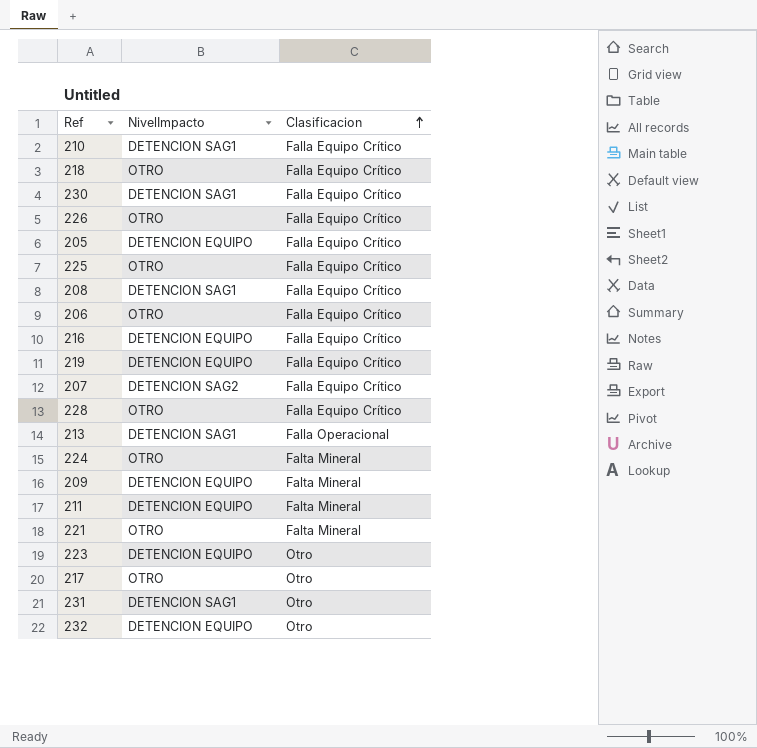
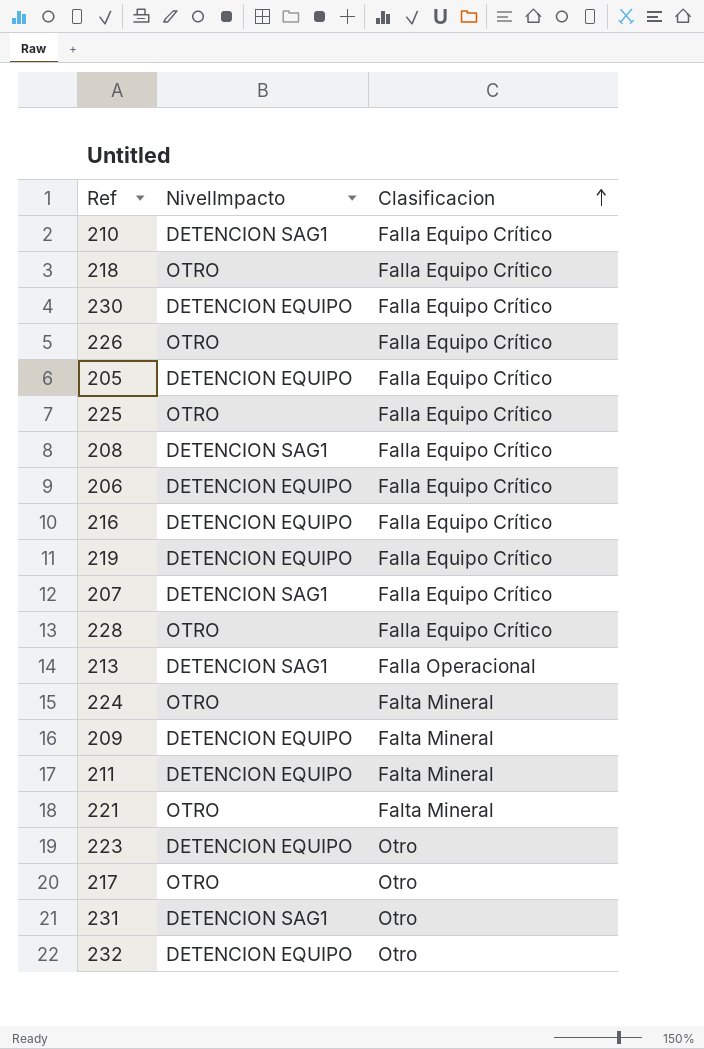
230 | NivelImpacto: DETENCION SAG1 -> DETENCION EQUIPO
206 | NivelImpacto: OTRO -> DETENCION EQUIPO
207 | NivelImpacto: DETENCION SAG2 -> DETENCION SAG1

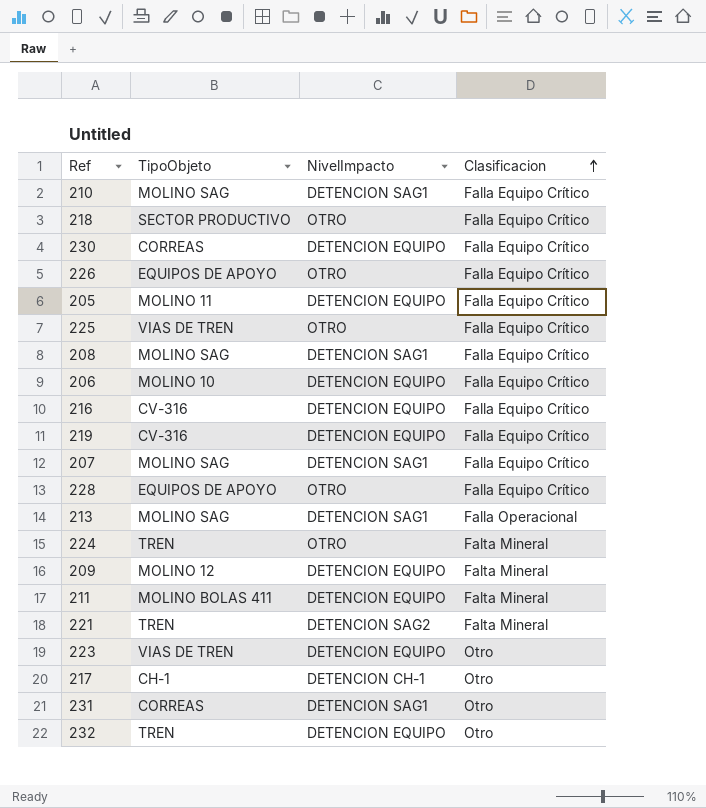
column TipoObjeto | position: none -> 2
221 | NivelImpacto: OTRO -> DETENCION SAG2
217 | NivelImpacto: OTRO -> DETENCION CH-1

